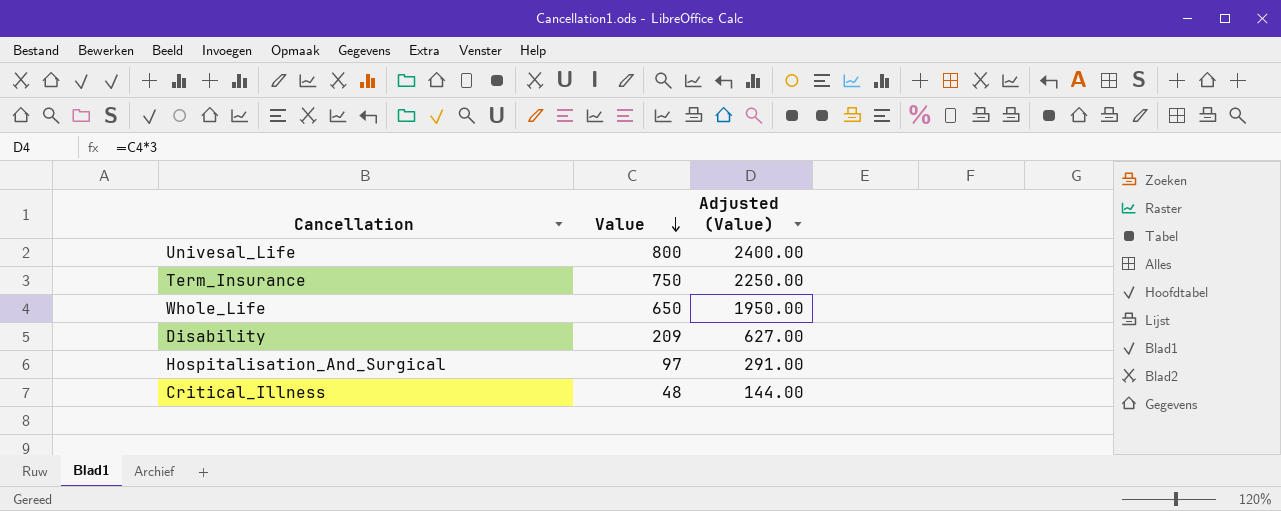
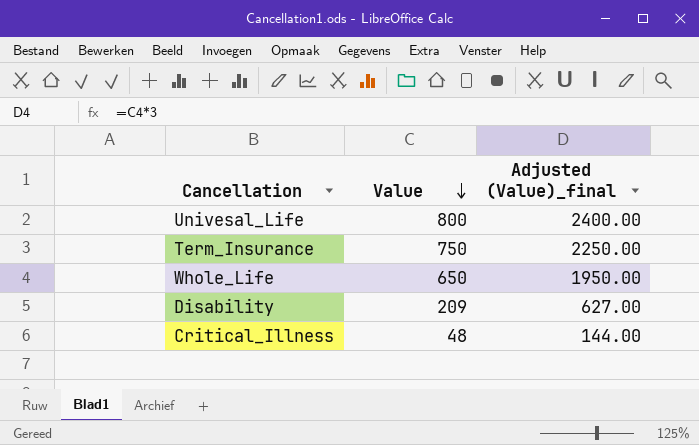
column name: Adjusted (Value) -> Adjusted (Value)_final
row Hospitalisation_And_Surgical: 97 | 291.00 -> none

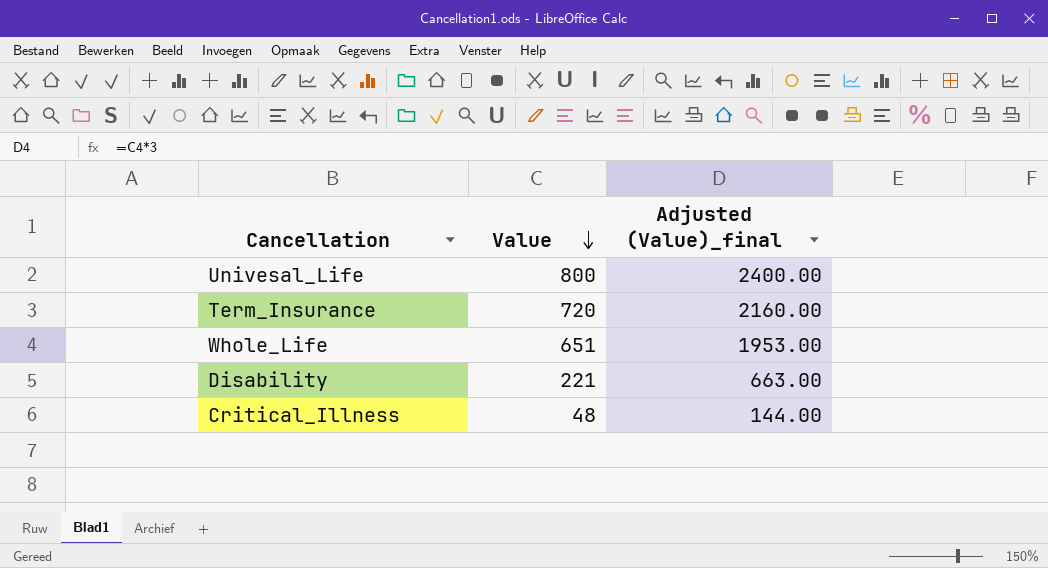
Term_Insurance | Value: 750 -> 720
Term_Insurance | Adjusted (Value)_final: 2250.00 -> 2160.00
Whole_Life | Value: 650 -> 651
Whole_Life | Adjusted (Value)_final: 1950.00 -> 1953.00
Disability | Value: 209 -> 221
Disability | Adjusted (Value)_final: 627.00 -> 663.00

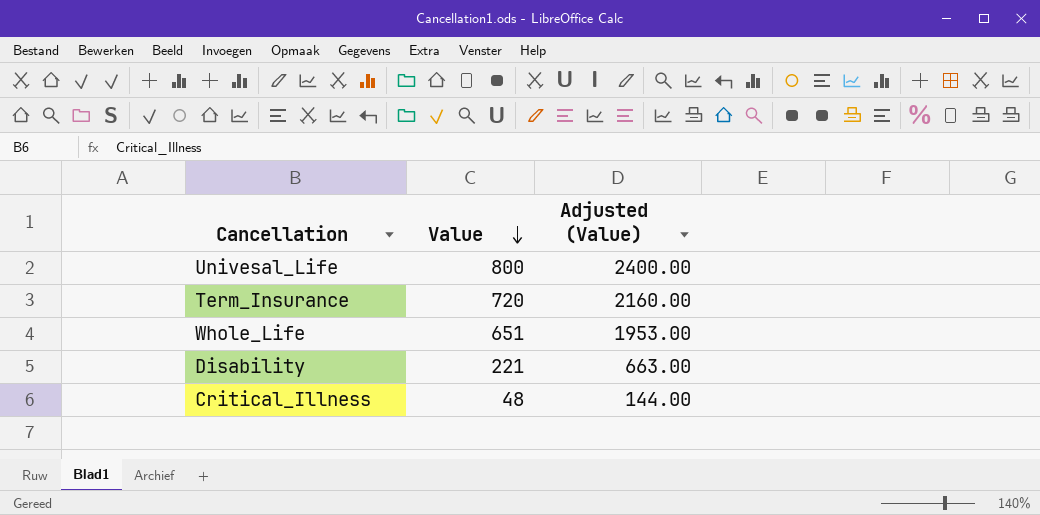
column name: Adjusted (Value)_final -> Adjusted (Value)

